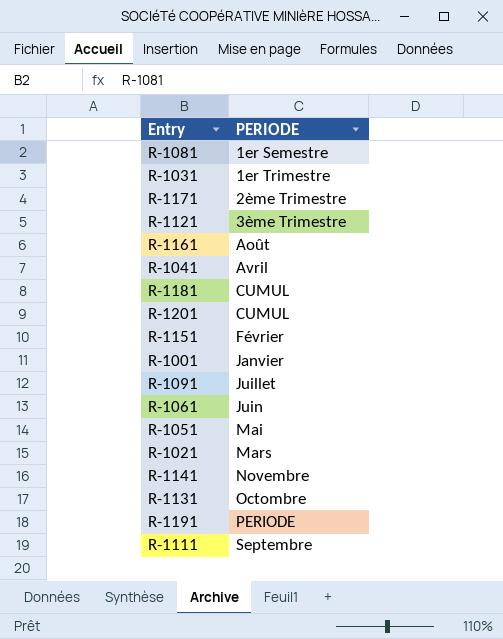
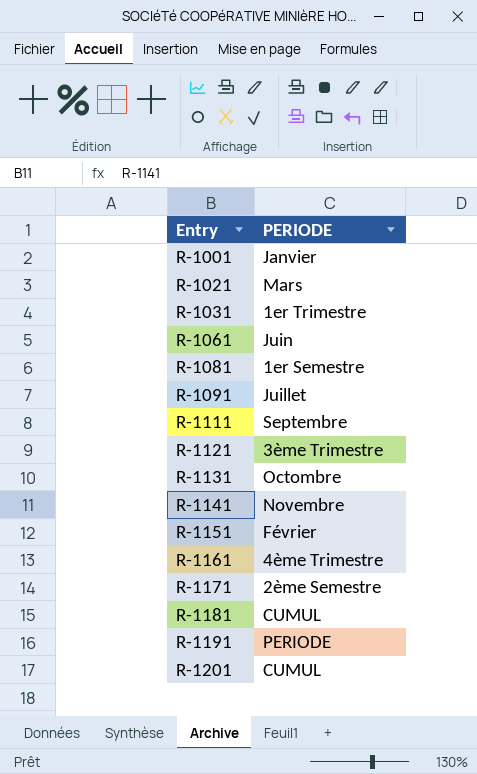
row order: PERIODE ascending -> Entry ascending
row R-1041: Avril -> none
row R-1051: Mai -> none
R-1161 | PERIODE: Août -> 4ème Trimestre
R-1171 | PERIODE: 2ème Trimestre -> 2ème Semestre

